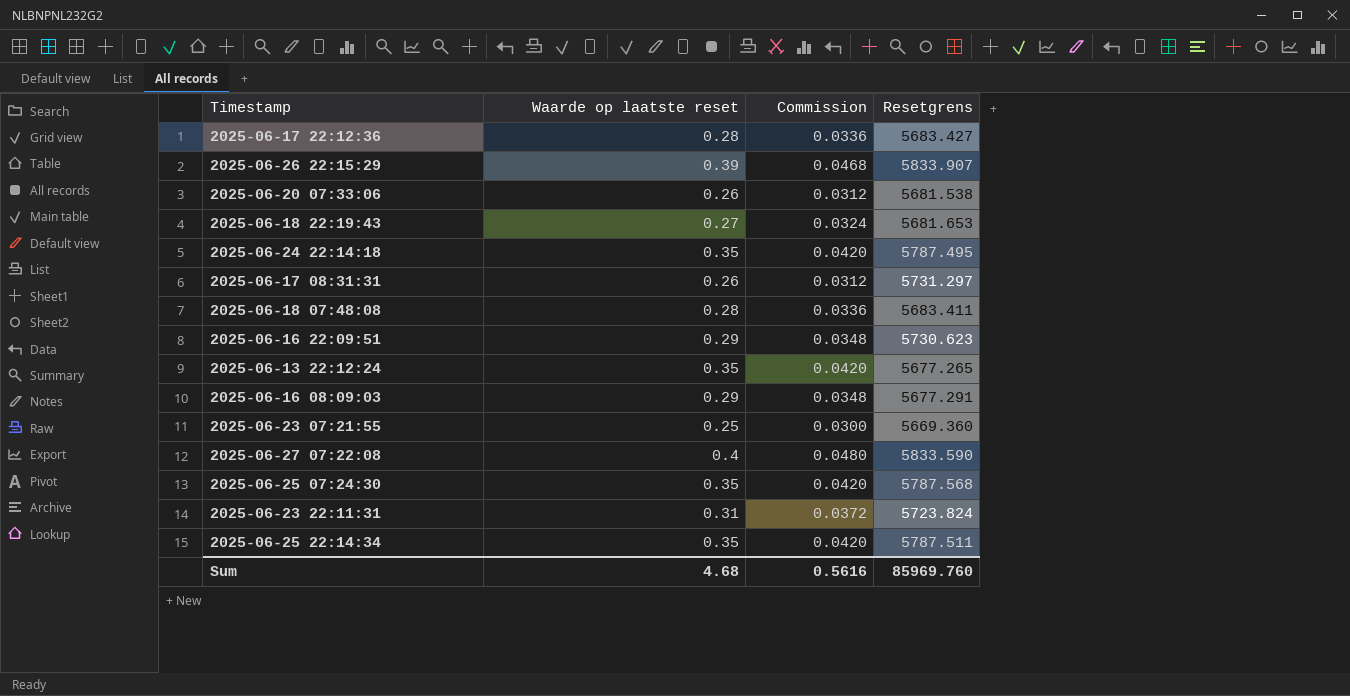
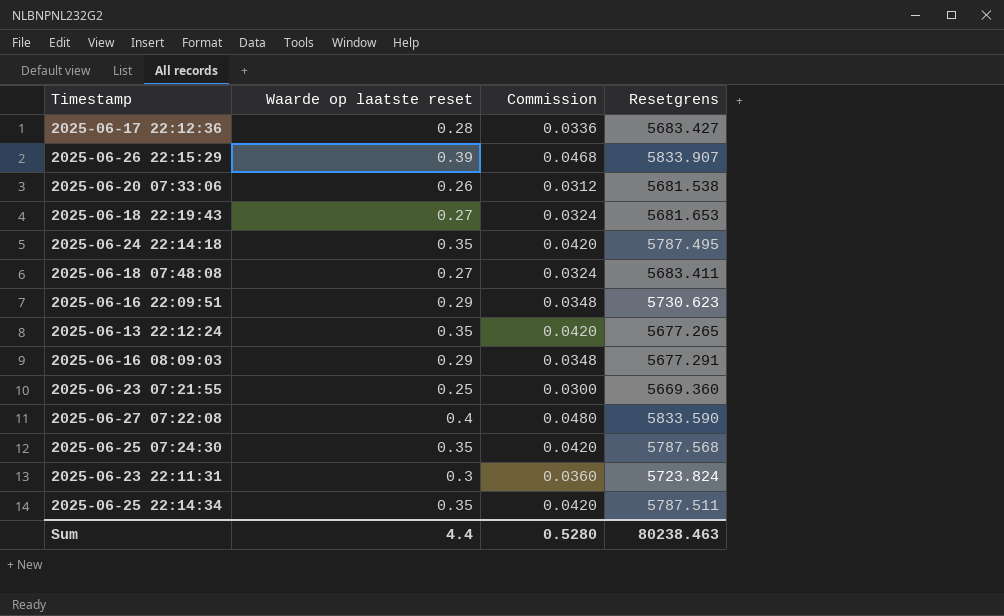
row 2025-06-17 08:31:31: 0.26 | 0.0312 | 5731.297 -> none
2025-06-18 07:48:08 | Waarde op laatste reset: 0.28 -> 0.27
2025-06-18 07:48:08 | Commission: 0.0336 -> 0.0324
2025-06-23 22:11:31 | Waarde op laatste reset: 0.31 -> 0.3
2025-06-23 22:11:31 | Commission: 0.0372 -> 0.0360
Sum | Waarde op laatste reset: 4.68 -> 4.4
Sum | Commission: 0.5616 -> 0.5280
Sum | Resetgrens: 85969.760 -> 80238.463

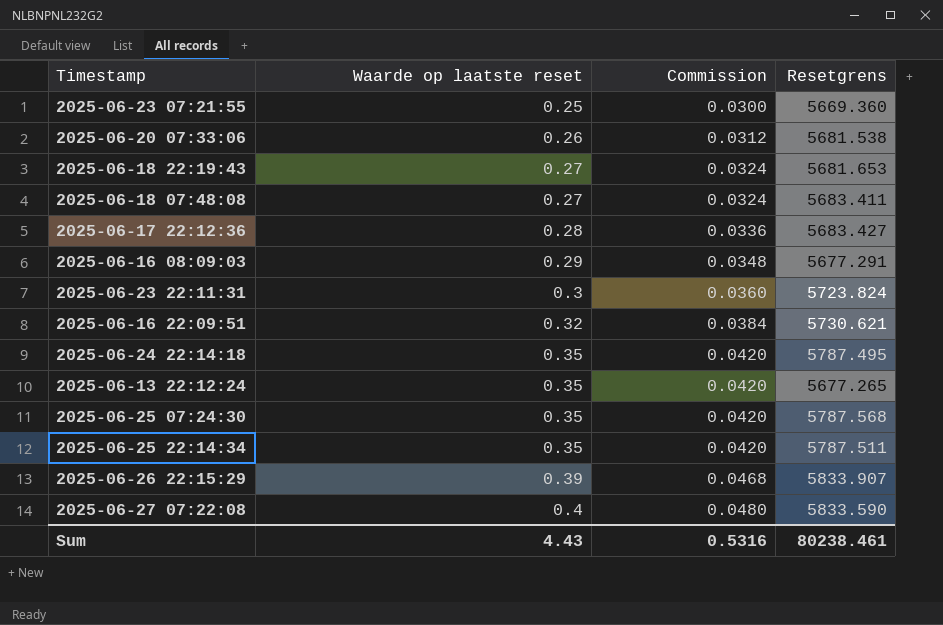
row order: none -> Waarde op laatste reset ascending
2025-06-16 22:09:51 | Waarde op laatste reset: 0.29 -> 0.32
2025-06-16 22:09:51 | Commission: 0.0348 -> 0.0384
2025-06-16 22:09:51 | Resetgrens: 5730.623 -> 5730.621
Sum | Waarde op laatste reset: 4.4 -> 4.43
Sum | Commission: 0.5280 -> 0.5316
Sum | Resetgrens: 80238.463 -> 80238.461

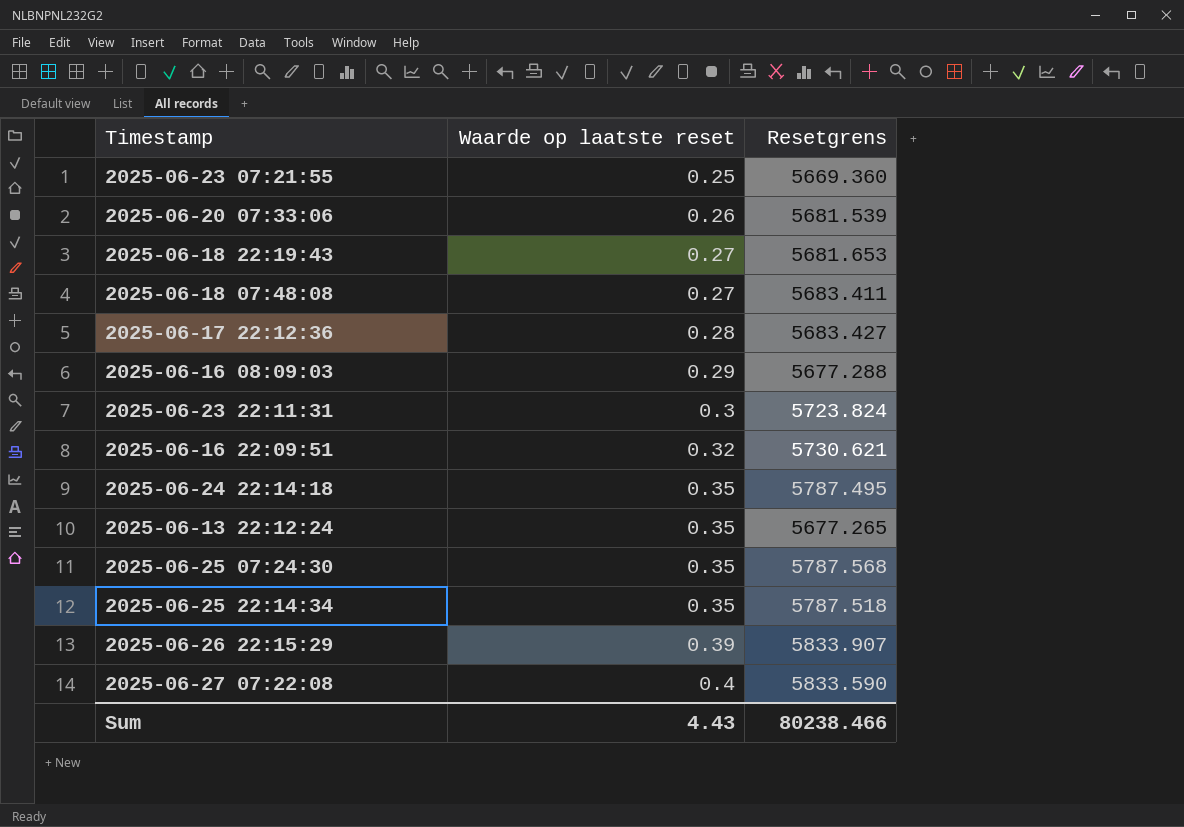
column Commission | formula: [Waarde op laatste reset] * 0.12 -> none
2025-06-20 07:33:06 | Resetgrens: 5681.538 -> 5681.539
2025-06-16 08:09:03 | Resetgrens: 5677.291 -> 5677.288
2025-06-25 22:14:34 | Resetgrens: 5787.511 -> 5787.518
Sum | Resetgrens: 80238.461 -> 80238.466

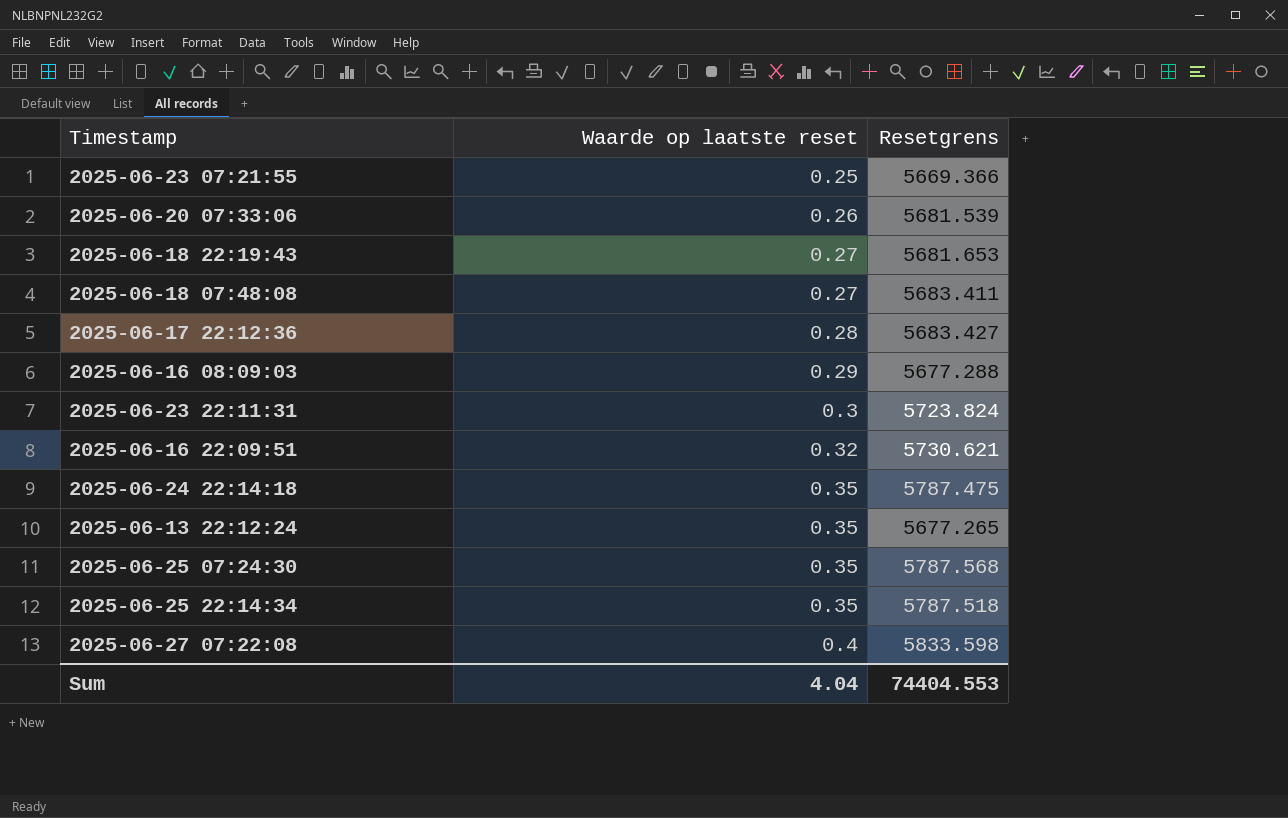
row 2025-06-26 22:15:29: 0.39 | 5833.907 -> none
2025-06-23 07:21:55 | Resetgrens: 5669.360 -> 5669.366
2025-06-24 22:14:18 | Resetgrens: 5787.495 -> 5787.475
2025-06-27 07:22:08 | Resetgrens: 5833.590 -> 5833.598
Sum | Waarde op laatste reset: 4.43 -> 4.04
Sum | Resetgrens: 80238.466 -> 74404.553

